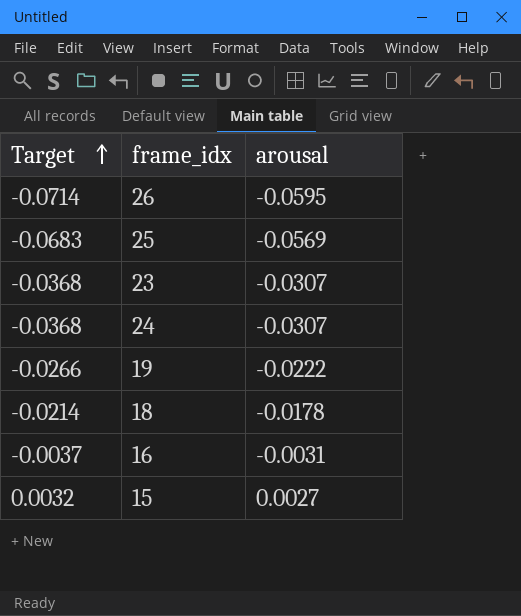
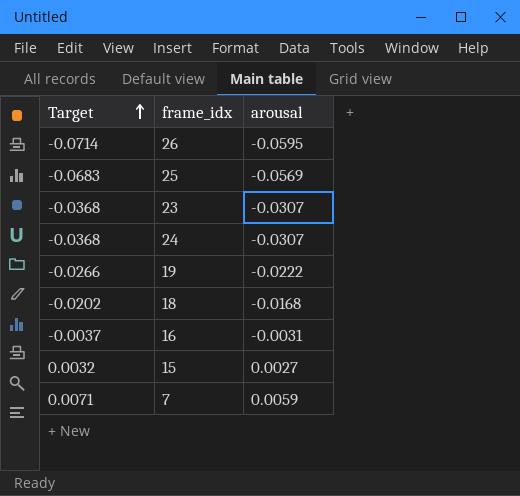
18 | Target: -0.0214 -> -0.0202
18 | arousal: -0.0178 -> -0.0168
row 7: none -> 0.0071 | 0.0059

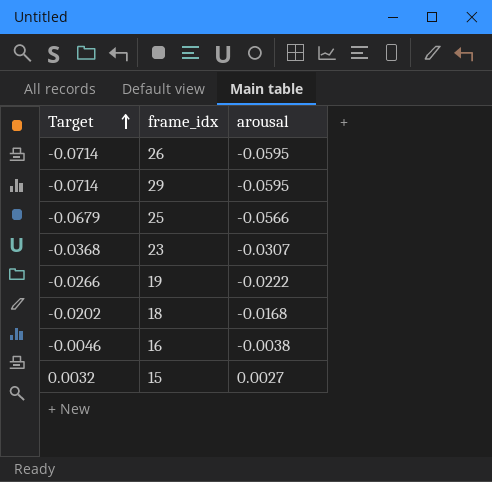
row 24: -0.0368 | -0.0307 -> none
row 7: 0.0071 | 0.0059 -> none
row 29: none -> -0.0714 | -0.0595
25 | Target: -0.0683 -> -0.0679
25 | arousal: -0.0569 -> -0.0566
16 | Target: -0.0037 -> -0.0046
16 | arousal: -0.0031 -> -0.0038

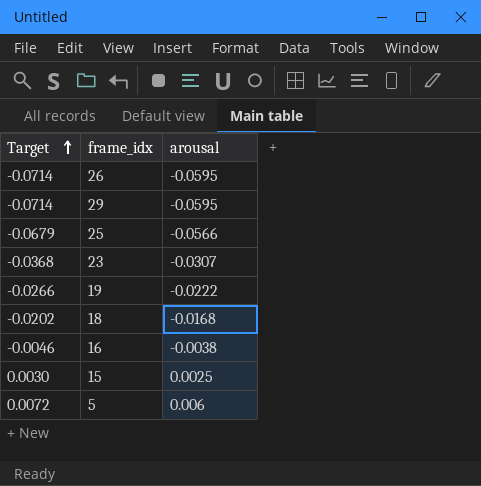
15 | Target: 0.0032 -> 0.0030
15 | arousal: 0.0027 -> 0.0025
row 5: none -> 0.0072 | 0.006

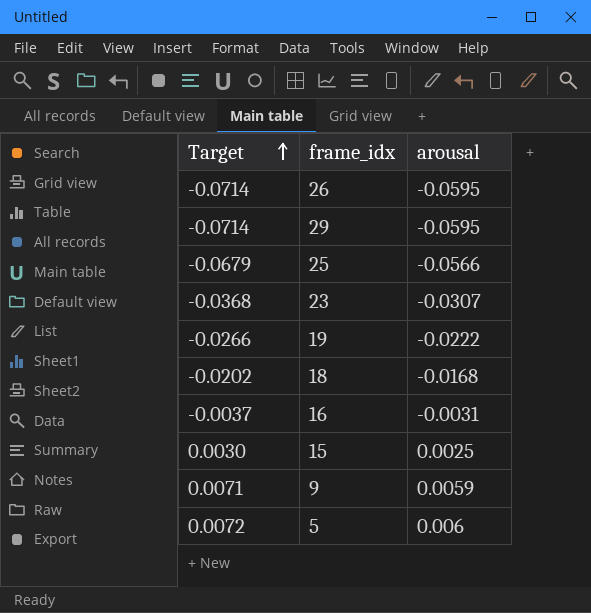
16 | Target: -0.0046 -> -0.0037
16 | arousal: -0.0038 -> -0.0031
row 9: none -> 0.0071 | 0.0059

